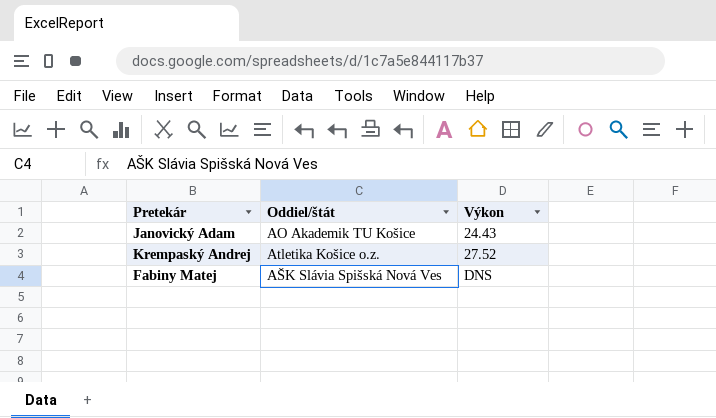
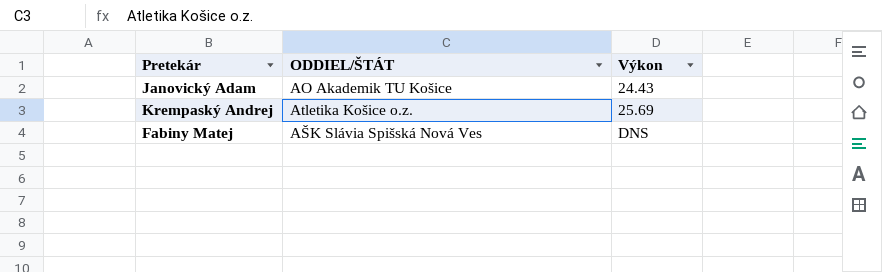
column name: Oddiel/štát -> ODDIEL/ŠTÁT
Krempaský Andrej | Výkon: 27.52 -> 25.69

